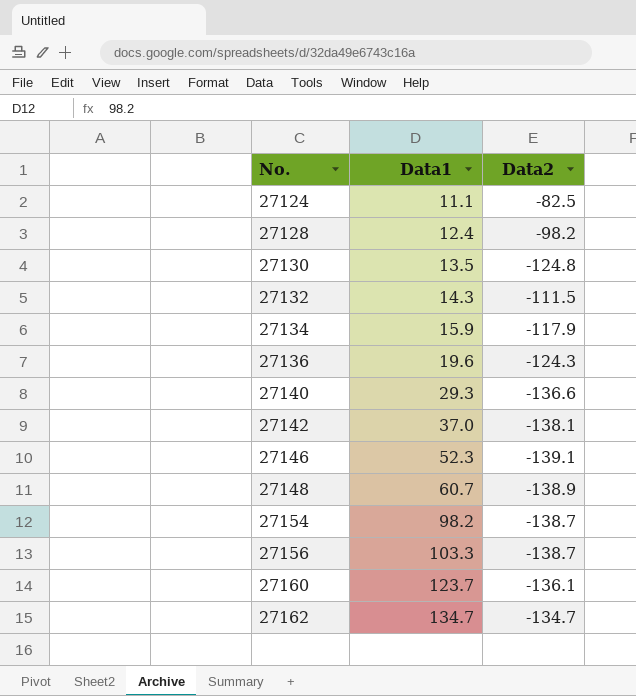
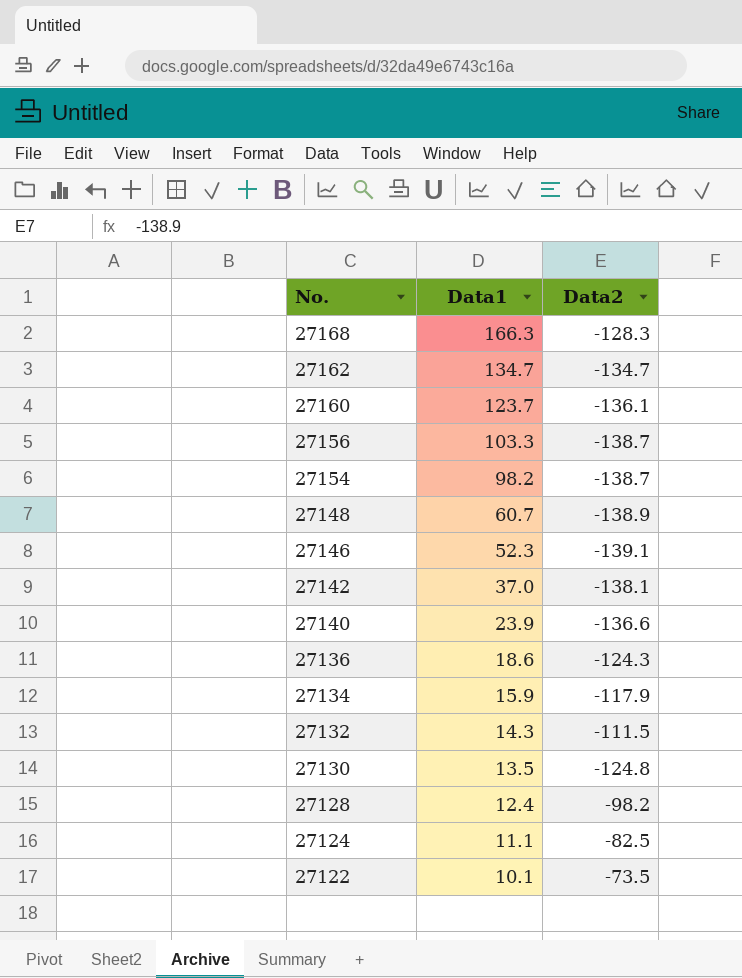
row order: No. ascending -> No. descending
row 27168: none -> 166.3 | -128.3
27140 | Data1: 29.3 -> 23.9
27136 | Data1: 19.6 -> 18.6
row 27122: none -> 10.1 | -73.5

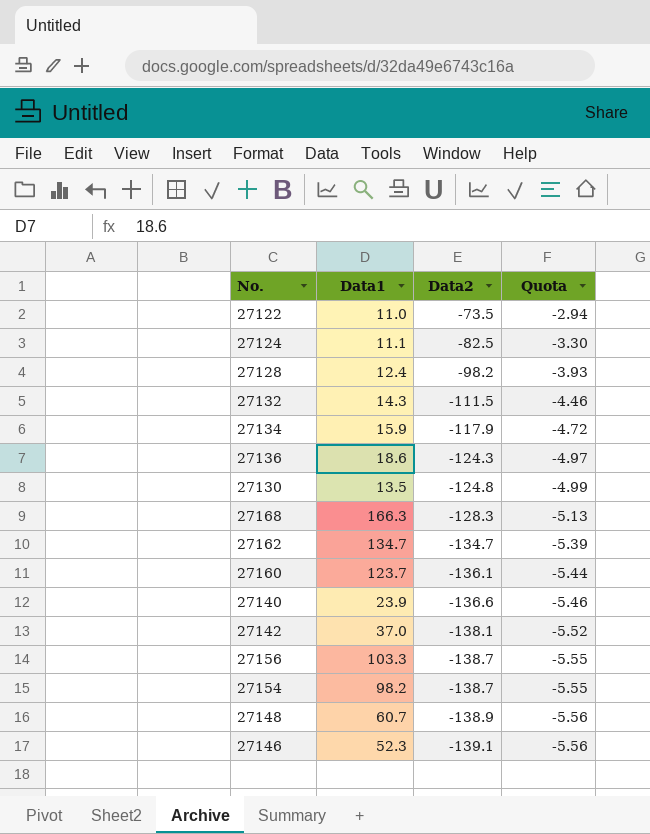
row order: No. descending -> Data2 descending
column Quota | formula: none -> [Data2] * 0.04
27122 | Data1: 10.1 -> 11.0

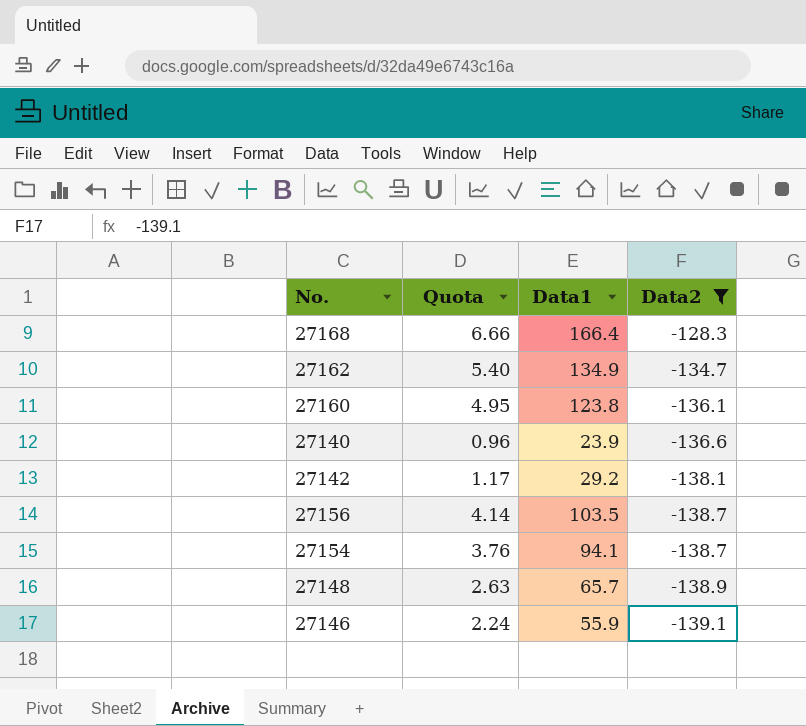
filter: none -> Data2 <= -128.3
column Quota | formula: [Data2] * 0.04 -> [Data1] * 0.04
column Quota | position: 4 -> 2
27168 | Data1: 166.3 -> 166.4
27162 | Data1: 134.7 -> 134.9
27160 | Data1: 123.7 -> 123.8
27142 | Data1: 37.0 -> 29.2
27156 | Data1: 103.3 -> 103.5
27154 | Data1: 98.2 -> 94.1
27148 | Data1: 60.7 -> 65.7
27146 | Data1: 52.3 -> 55.9

